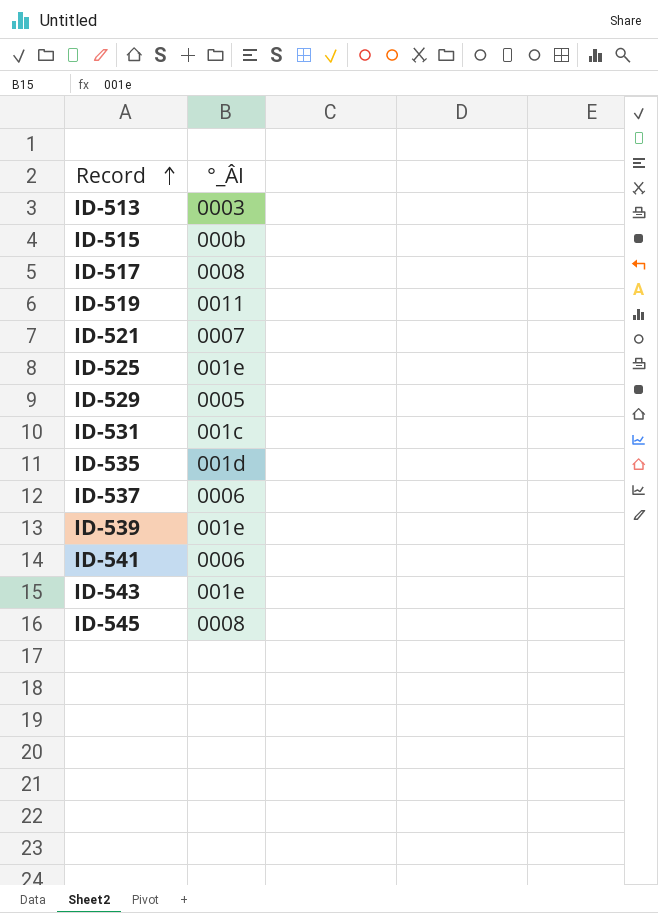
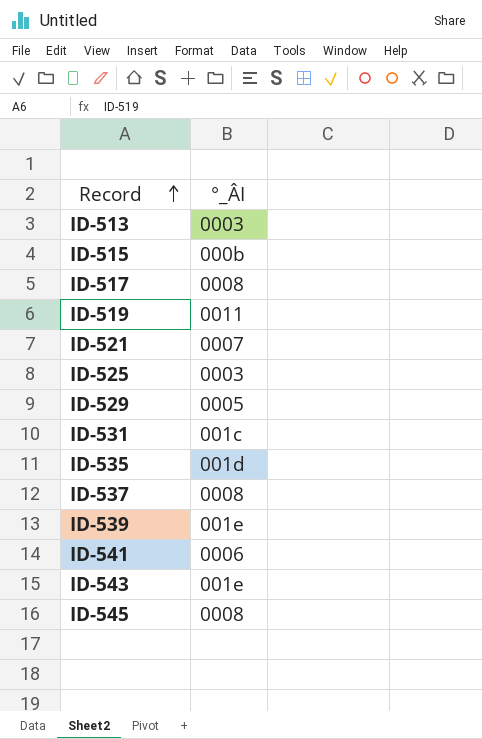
ID-525 | °_ÂI: 001e -> 0003
ID-537 | °_ÂI: 0006 -> 0008

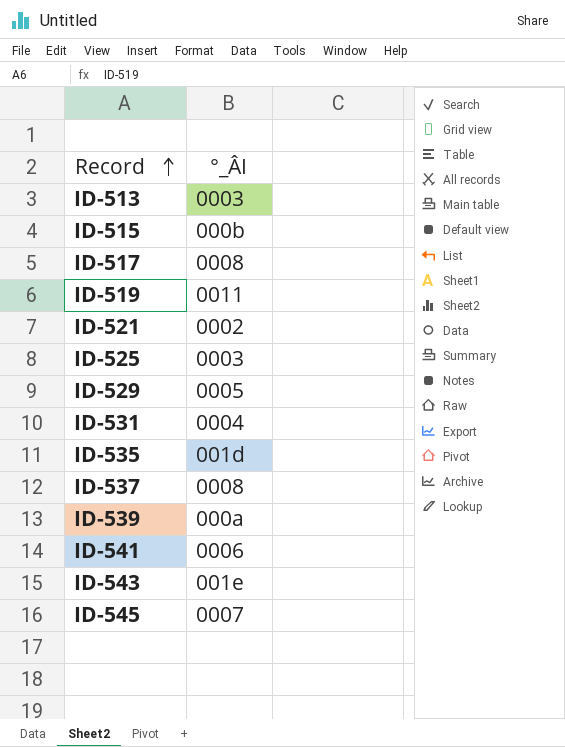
ID-521 | °_ÂI: 0007 -> 0002
ID-531 | °_ÂI: 001c -> 0004
ID-539 | °_ÂI: 001e -> 000a
ID-545 | °_ÂI: 0008 -> 0007

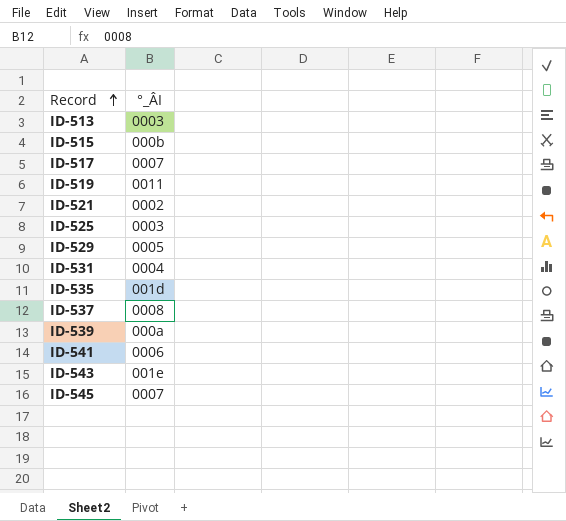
ID-517 | °_ÂI: 0008 -> 0007

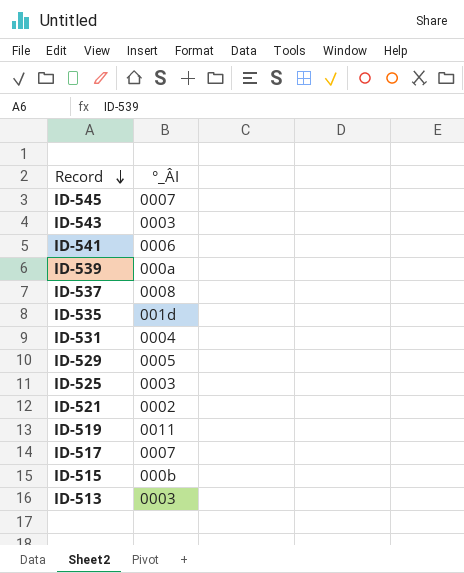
row order: Record ascending -> Record descending
ID-543 | °_ÂI: 001e -> 0003

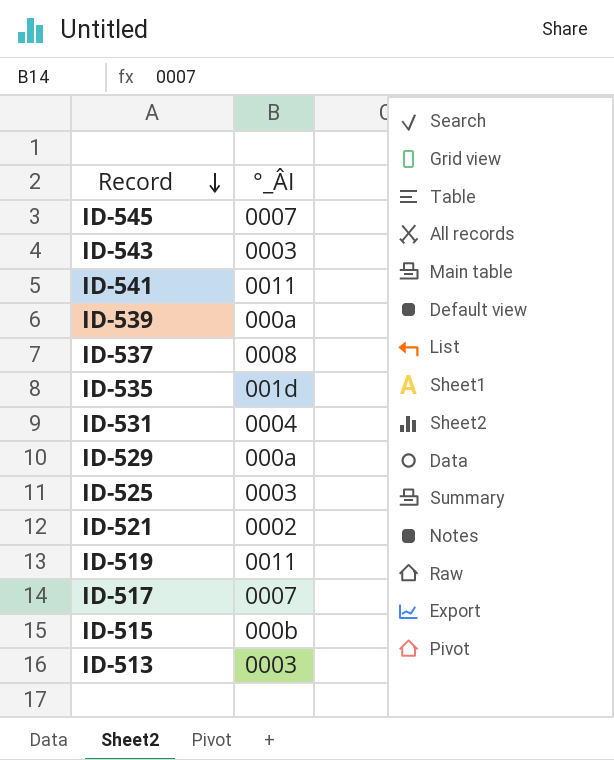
ID-541 | °_ÂI: 0006 -> 0011
ID-529 | °_ÂI: 0005 -> 000a

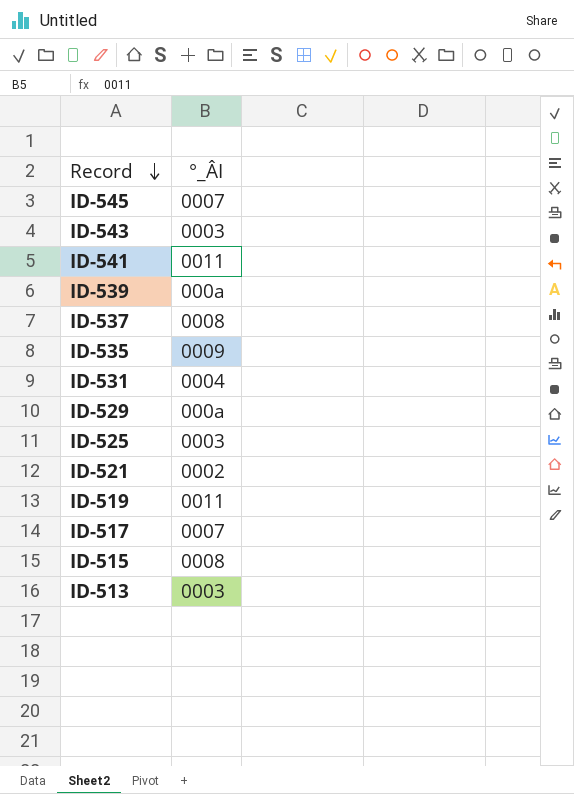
ID-535 | °_ÂI: 001d -> 0009
ID-515 | °_ÂI: 000b -> 0008

